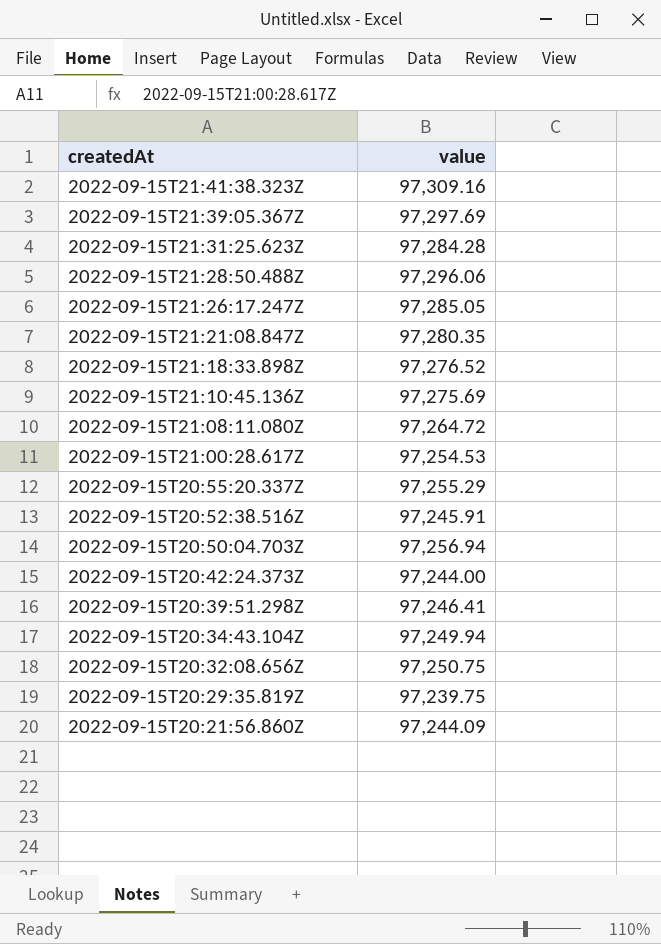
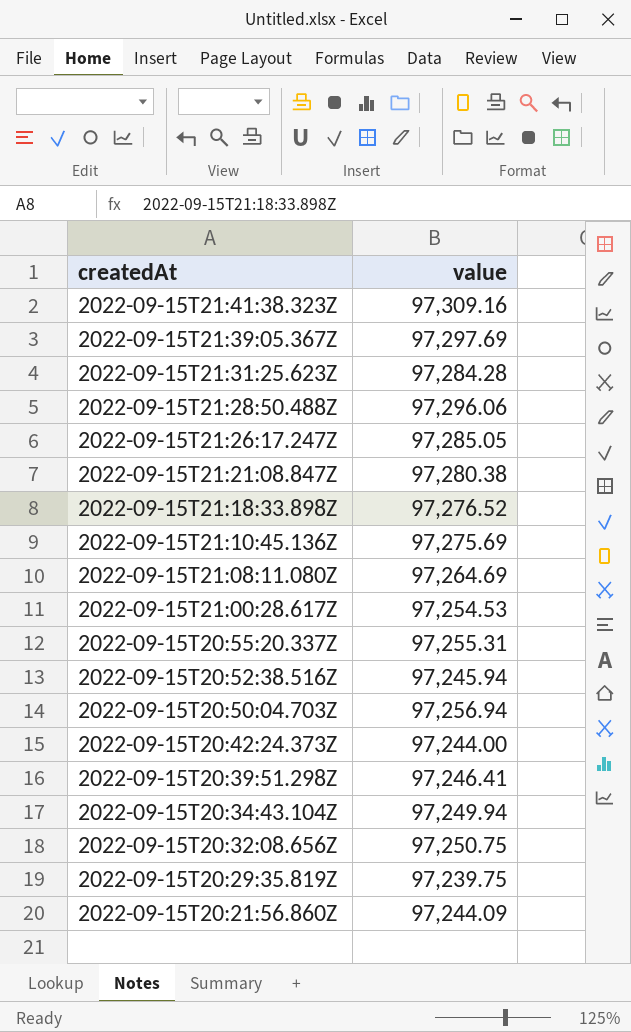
2022-09-15T21:21:08.847Z | value: 97,280.35 -> 97,280.38
2022-09-15T21:08:11.080Z | value: 97,264.72 -> 97,264.69
2022-09-15T20:55:20.337Z | value: 97,255.29 -> 97,255.31
2022-09-15T20:52:38.516Z | value: 97,245.91 -> 97,245.94

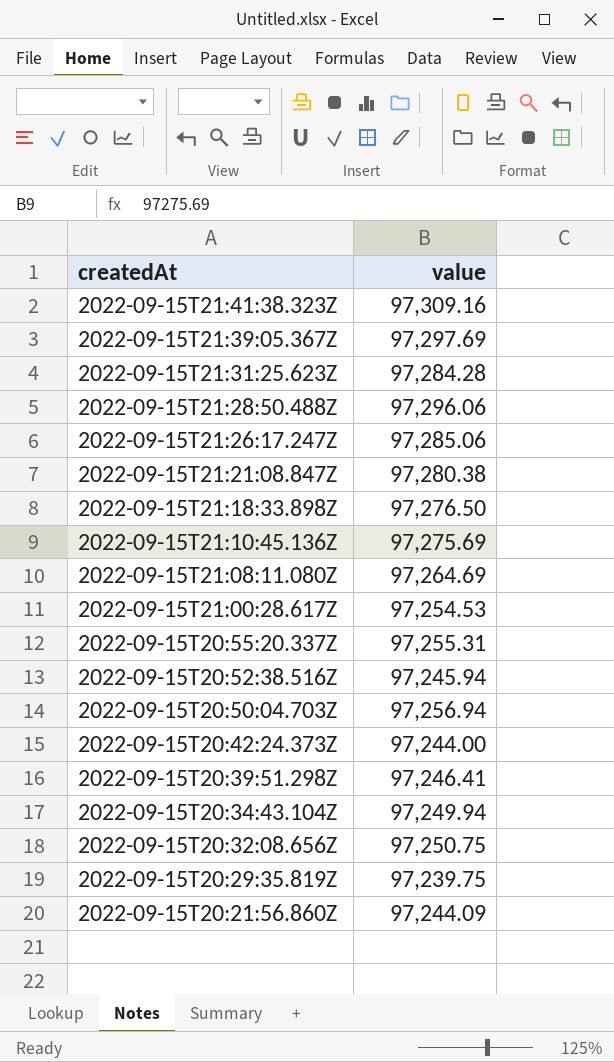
2022-09-15T21:26:17.247Z | value: 97,285.05 -> 97,285.06
2022-09-15T21:18:33.898Z | value: 97,276.52 -> 97,276.50

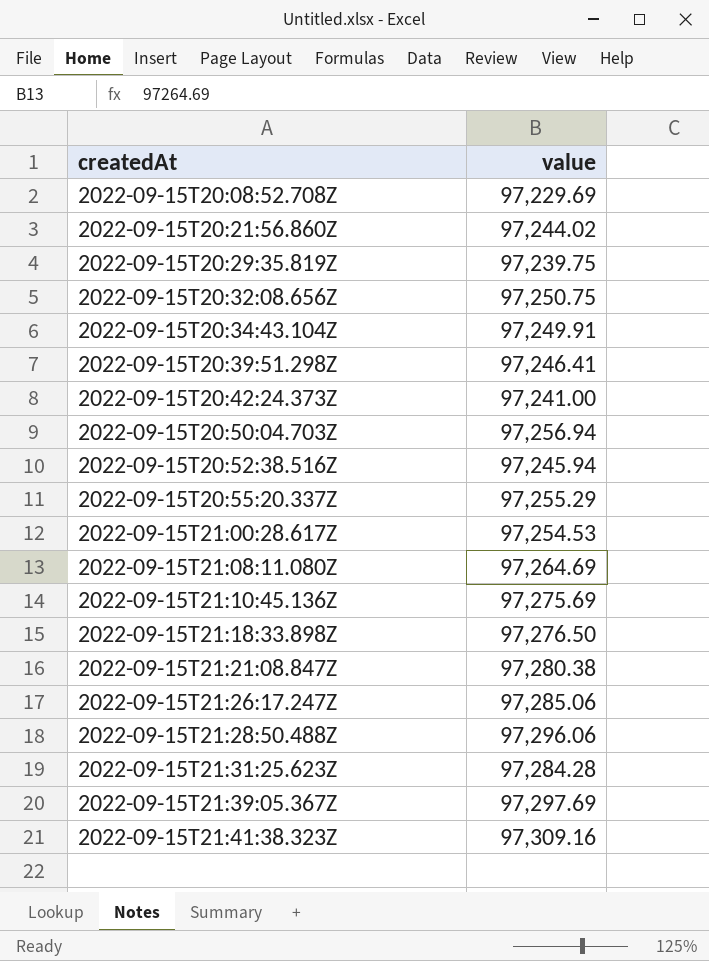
row order: createdAt descending -> createdAt ascending
row 2022-09-15T20:08:52.708Z: none -> 97,229.69
2022-09-15T20:21:56.860Z | value: 97,244.09 -> 97,244.02
2022-09-15T20:34:43.104Z | value: 97,249.94 -> 97,249.91
2022-09-15T20:42:24.373Z | value: 97,244.00 -> 97,241.00
2022-09-15T20:55:20.337Z | value: 97,255.31 -> 97,255.29

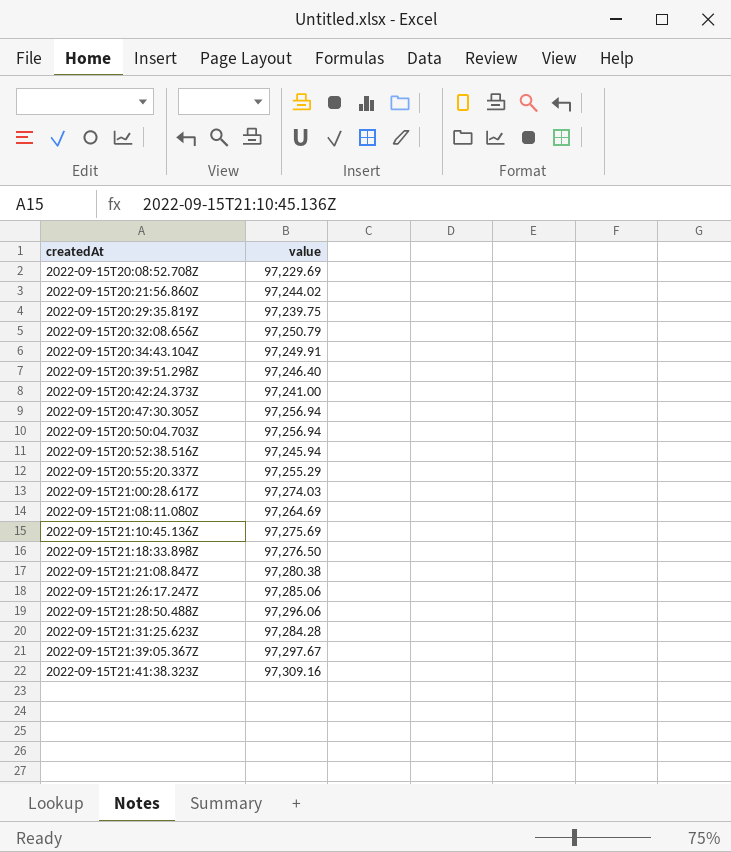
2022-09-15T20:32:08.656Z | value: 97,250.75 -> 97,250.79
2022-09-15T20:39:51.298Z | value: 97,246.41 -> 97,246.40
row 2022-09-15T20:47:30.305Z: none -> 97,256.94
2022-09-15T21:00:28.617Z | value: 97,254.53 -> 97,274.03
2022-09-15T21:39:05.367Z | value: 97,297.69 -> 97,297.67

